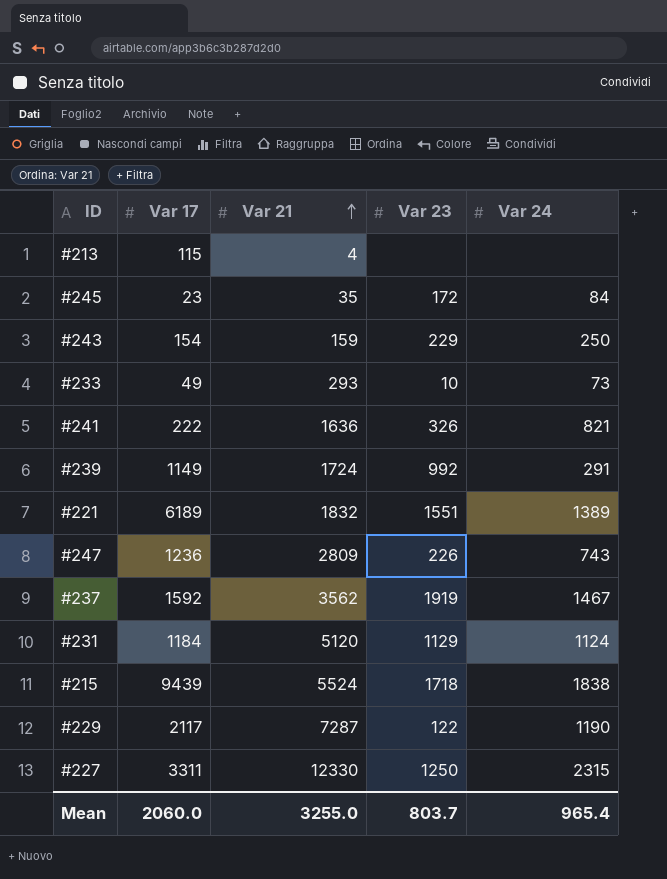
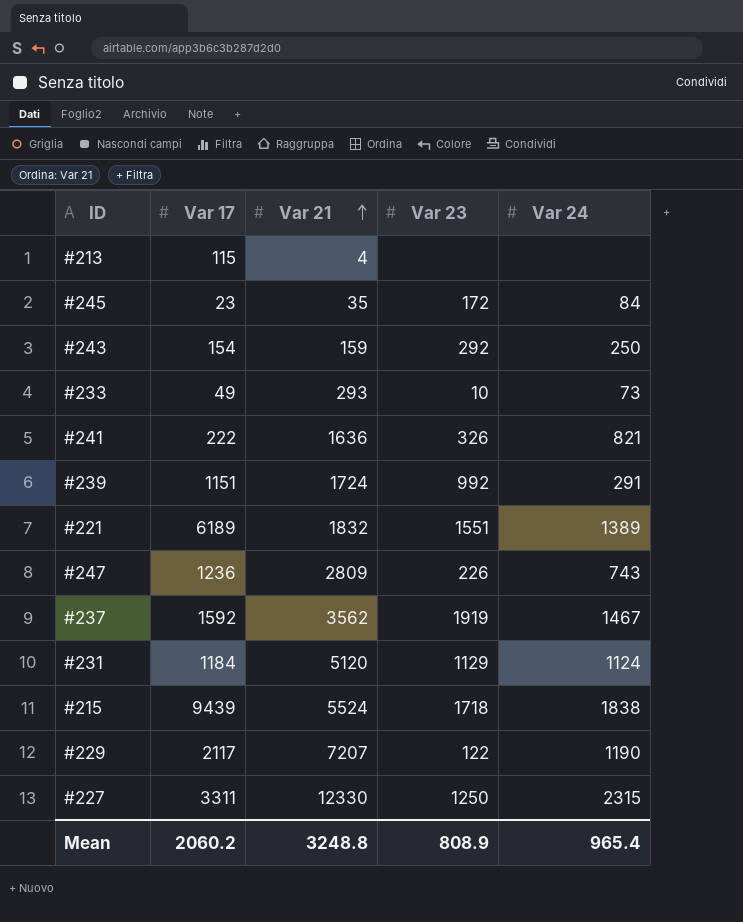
#243 | Var 23: 229 -> 292
#239 | Var 17: 1149 -> 1151
#229 | Var 21: 7287 -> 7207
Mean | Var 17: 2060.0 -> 2060.2
Mean | Var 21: 3255.0 -> 3248.8
Mean | Var 23: 803.7 -> 808.9

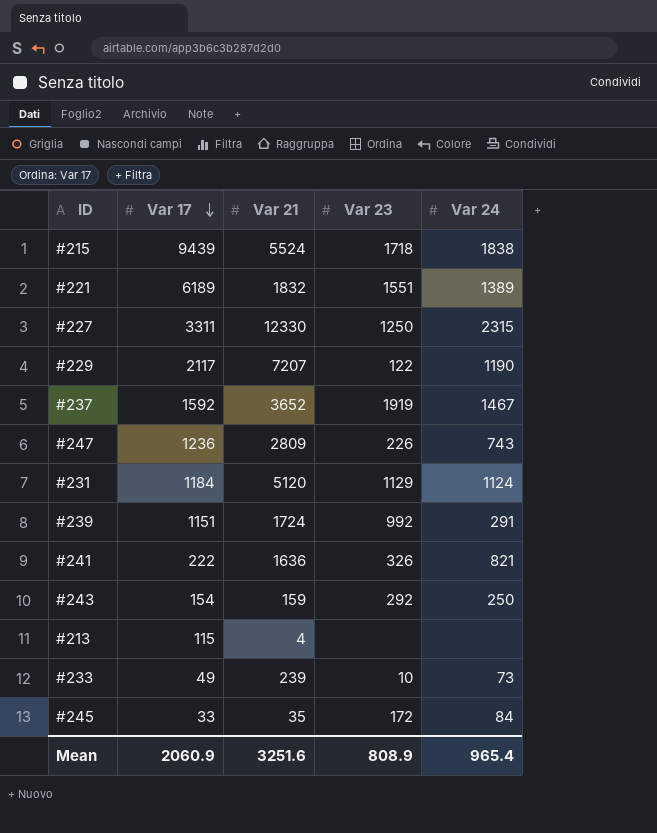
row order: Var 21 ascending -> Var 17 descending
#237 | Var 21: 3562 -> 3652
#233 | Var 21: 293 -> 239
#245 | Var 17: 23 -> 33
Mean | Var 17: 2060.2 -> 2060.9
Mean | Var 21: 3248.8 -> 3251.6

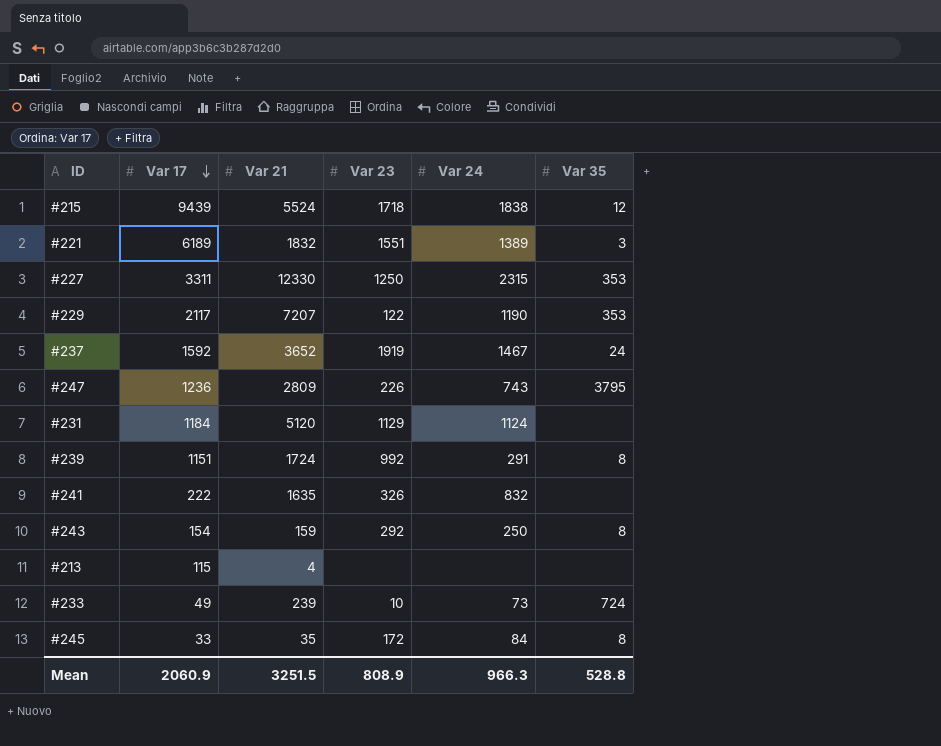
column Var 35 | position: none -> 6
#241 | Var 21: 1636 -> 1635
#241 | Var 24: 821 -> 832
Mean | Var 21: 3251.6 -> 3251.5
Mean | Var 24: 965.4 -> 966.3

